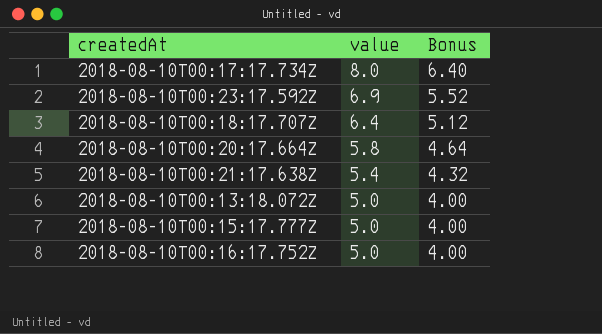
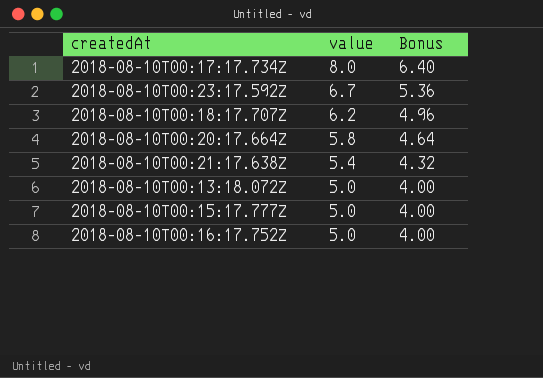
2018-08-10T00:23:17.592Z | value: 6.9 -> 6.7
2018-08-10T00:23:17.592Z | Bonus: 5.52 -> 5.36
2018-08-10T00:18:17.707Z | value: 6.4 -> 6.2
2018-08-10T00:18:17.707Z | Bonus: 5.12 -> 4.96

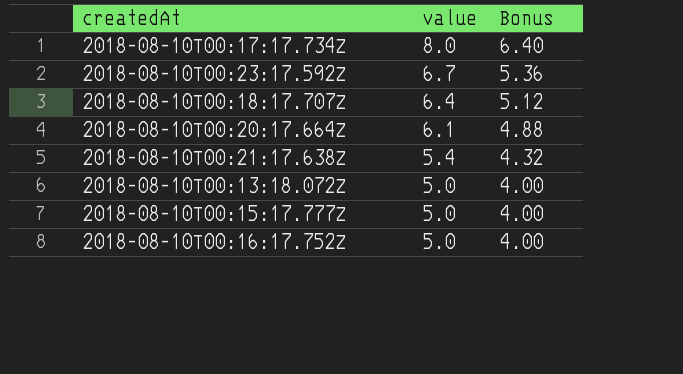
2018-08-10T00:18:17.707Z | value: 6.2 -> 6.4
2018-08-10T00:18:17.707Z | Bonus: 4.96 -> 5.12
2018-08-10T00:20:17.664Z | value: 5.8 -> 6.1
2018-08-10T00:20:17.664Z | Bonus: 4.64 -> 4.88

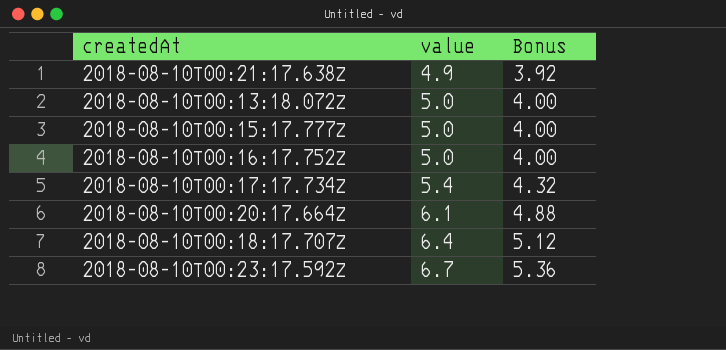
row order: value descending -> value ascending
2018-08-10T00:21:17.638Z | value: 5.4 -> 4.9
2018-08-10T00:21:17.638Z | Bonus: 4.32 -> 3.92
2018-08-10T00:17:17.734Z | value: 8.0 -> 5.4
2018-08-10T00:17:17.734Z | Bonus: 6.40 -> 4.32

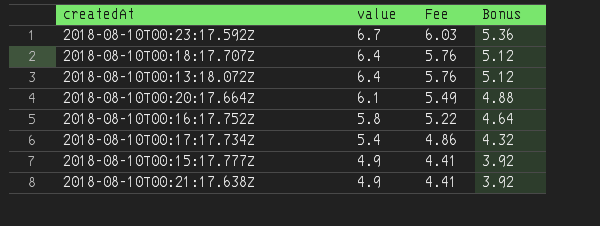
row order: value ascending -> value descending
column Fee | formula: none -> [value] * 0.9
2018-08-10T00:13:18.072Z | value: 5.0 -> 6.4
2018-08-10T00:13:18.072Z | Bonus: 4.00 -> 5.12
2018-08-10T00:16:17.752Z | value: 5.0 -> 5.8
2018-08-10T00:16:17.752Z | Bonus: 4.00 -> 4.64
2018-08-10T00:15:17.777Z | value: 5.0 -> 4.9
2018-08-10T00:15:17.777Z | Bonus: 4.00 -> 3.92

